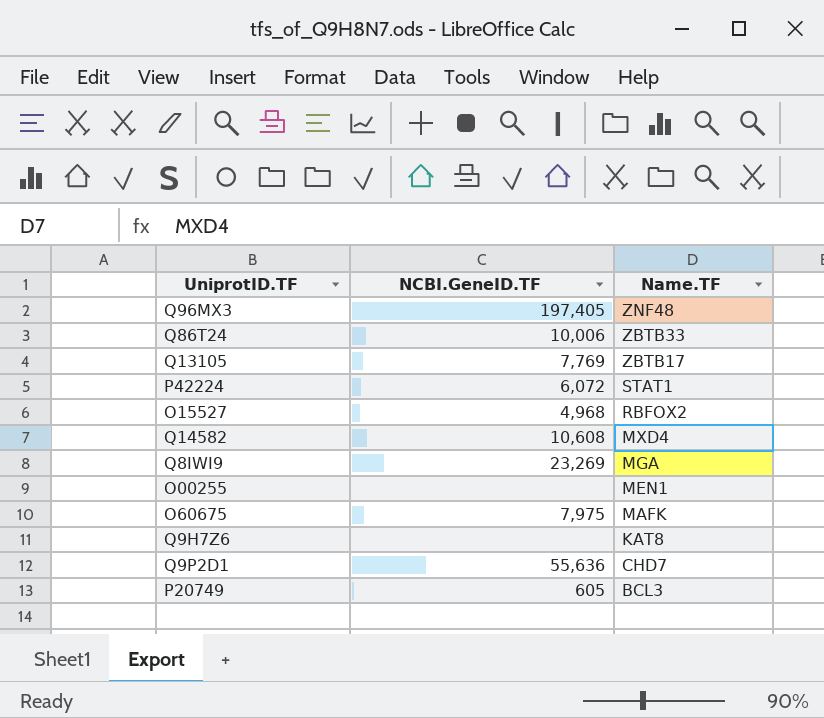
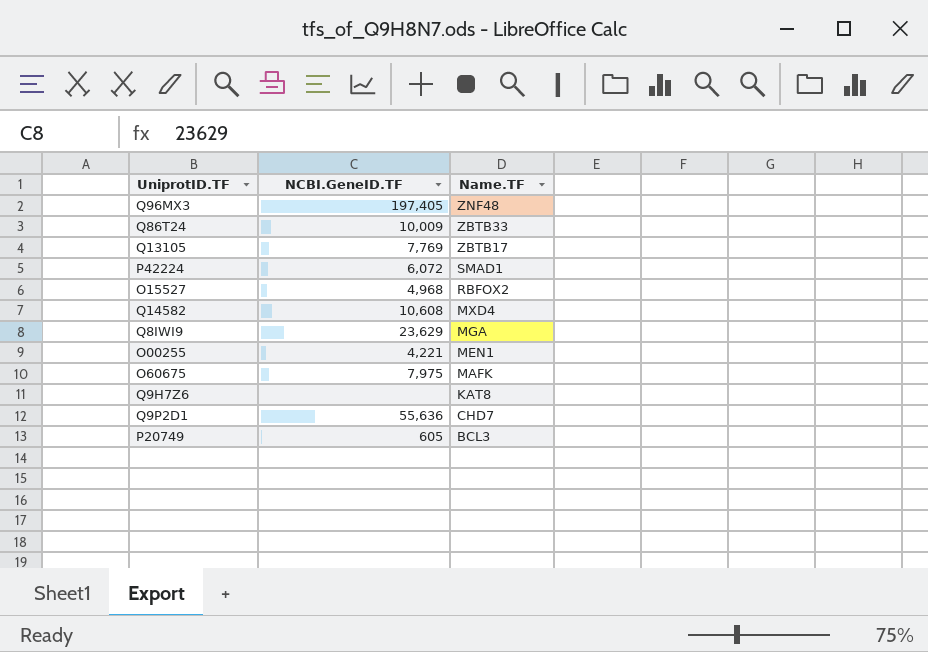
Q86T24 | NCBI.GeneID.TF: 10,006 -> 10,009
P42224 | Name.TF: STAT1 -> SMAD1
Q8IWI9 | NCBI.GeneID.TF: 23,269 -> 23,629
O00255 | NCBI.GeneID.TF: none -> 4,221

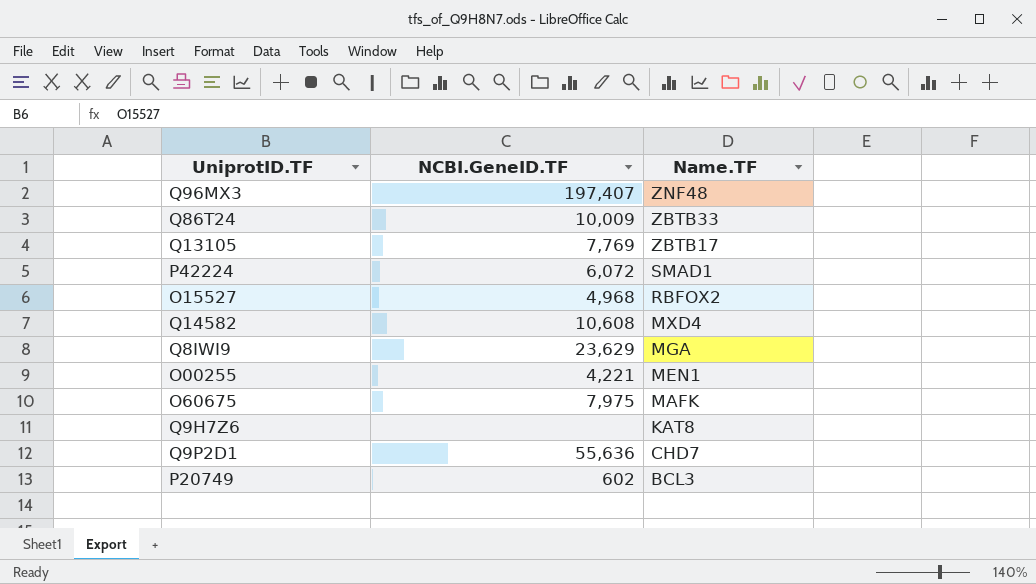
Q96MX3 | NCBI.GeneID.TF: 197,405 -> 197,407
P20749 | NCBI.GeneID.TF: 605 -> 602

